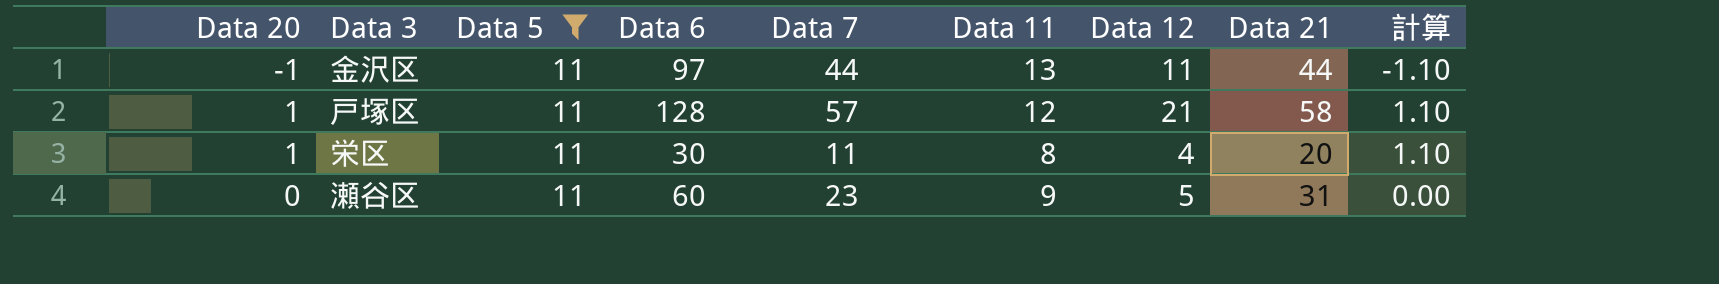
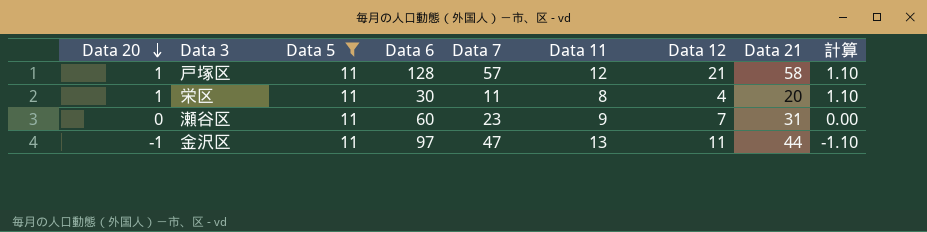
row order: none -> Data 20 descending
瀬谷区 | Data 12: 5 -> 7
金沢区 | Data 7: 44 -> 47

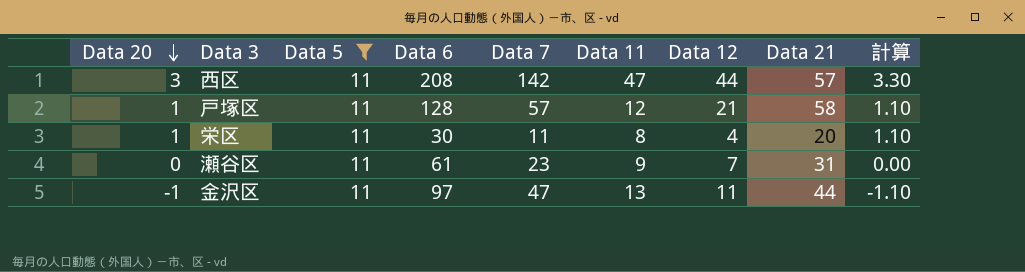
row 西区: none -> 3 | 11 | 208 | 142 | 47 | 44 | 57 | 3.30
瀬谷区 | Data 6: 60 -> 61

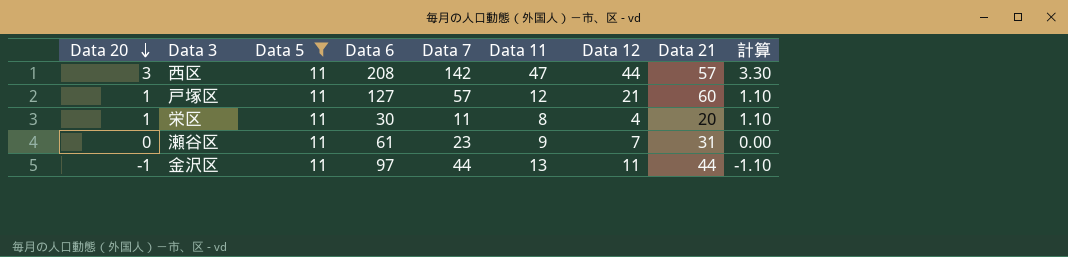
戸塚区 | Data 6: 128 -> 127
戸塚区 | Data 21: 58 -> 60
金沢区 | Data 7: 47 -> 44

